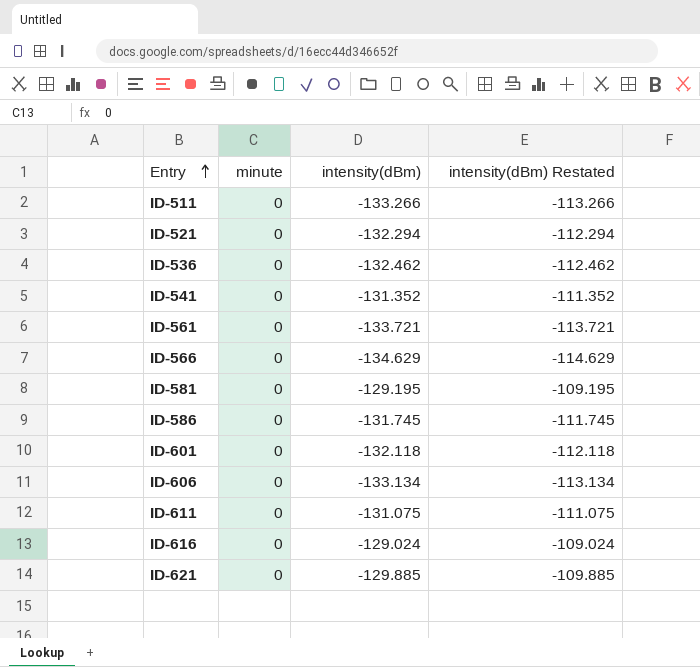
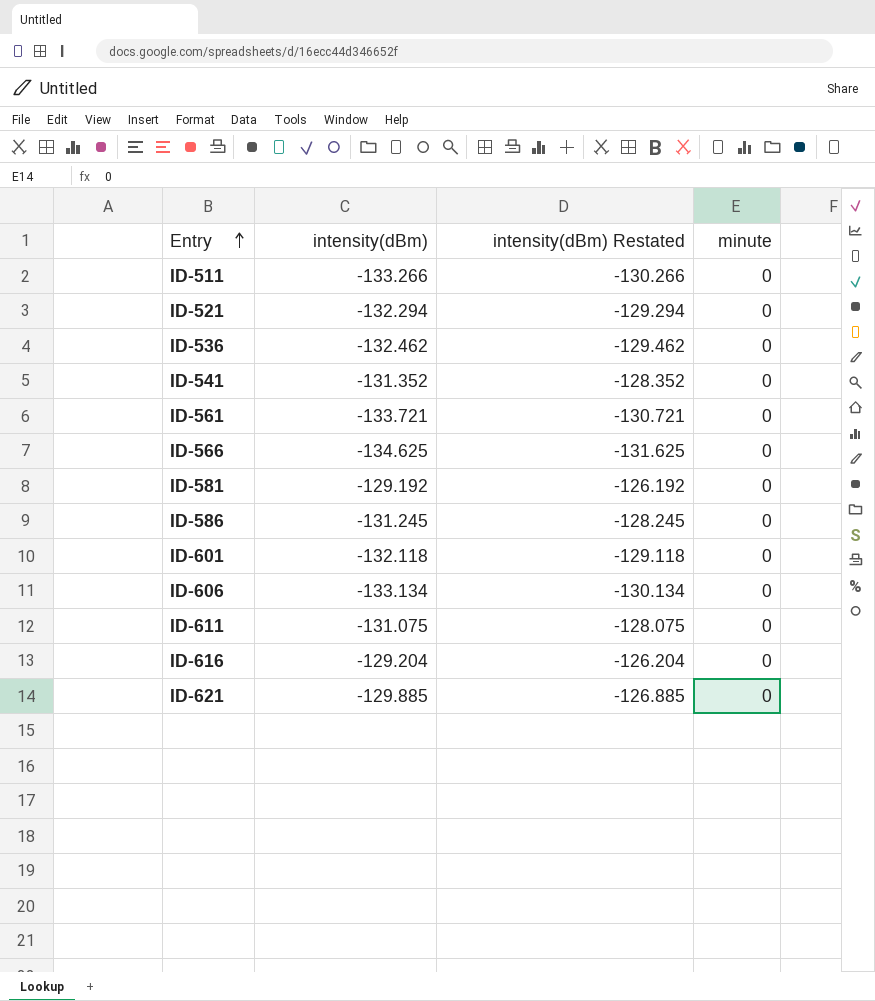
column intensity(dBm) Restated | formula: [intensity(dBm)] + 20 -> [intensity(dBm)] + 3
column minute | position: 2 -> 4
ID-566 | intensity(dBm): -134.629 -> -134.625
ID-581 | intensity(dBm): -129.195 -> -129.192
ID-586 | intensity(dBm): -131.745 -> -131.245
ID-616 | intensity(dBm): -129.024 -> -129.204

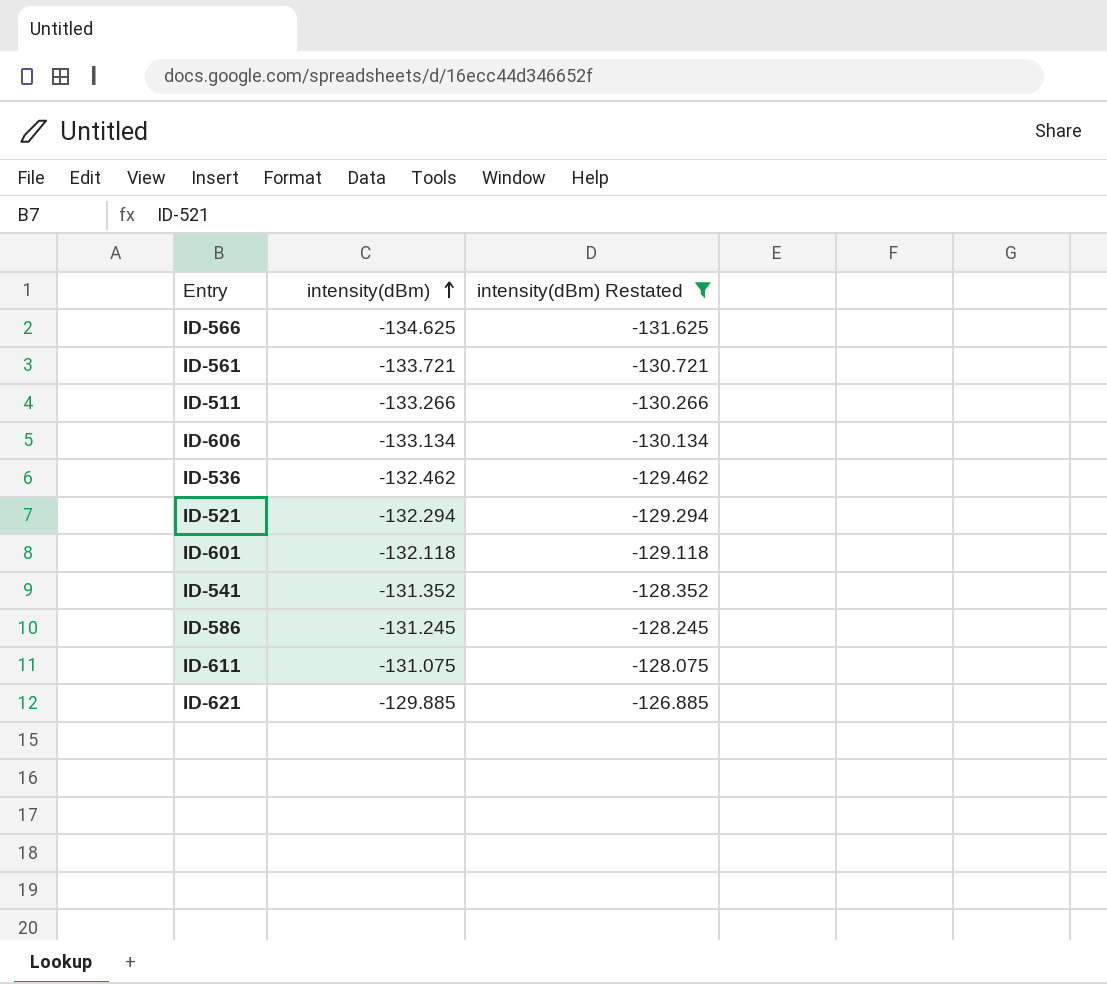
filter: none -> intensity(dBm) Restated <= -126.885
row order: Entry ascending -> intensity(dBm) ascending
column minute | position: 4 -> none

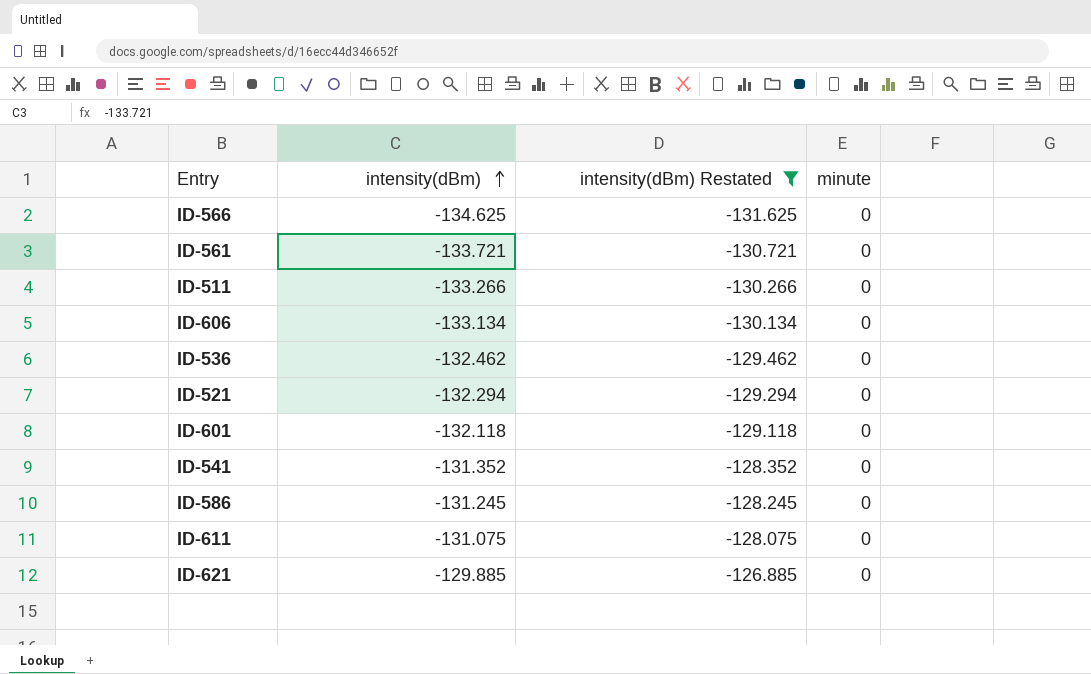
column minute | position: none -> 4

